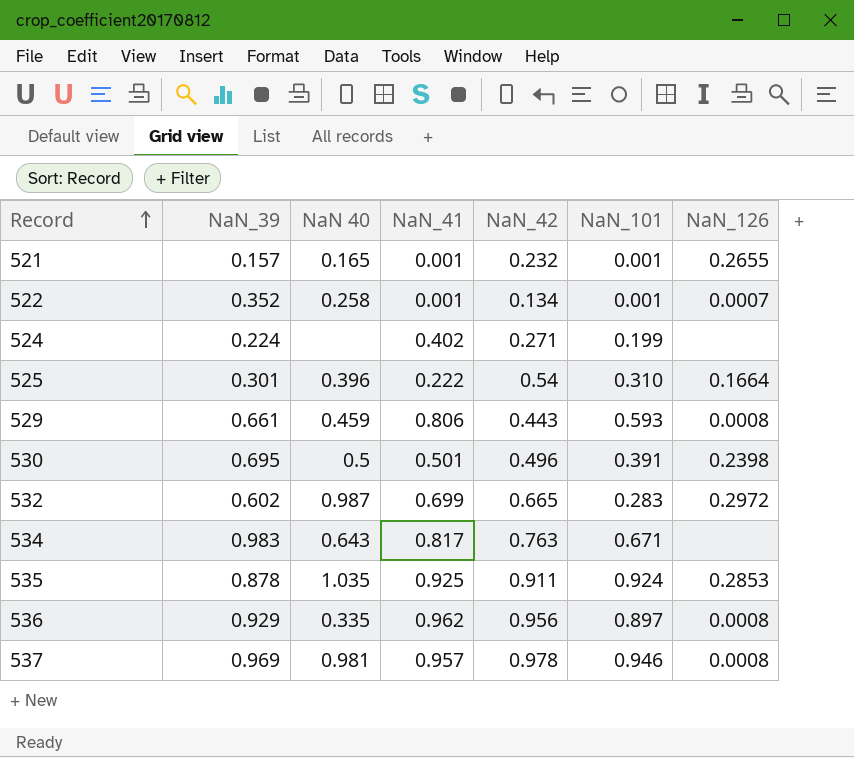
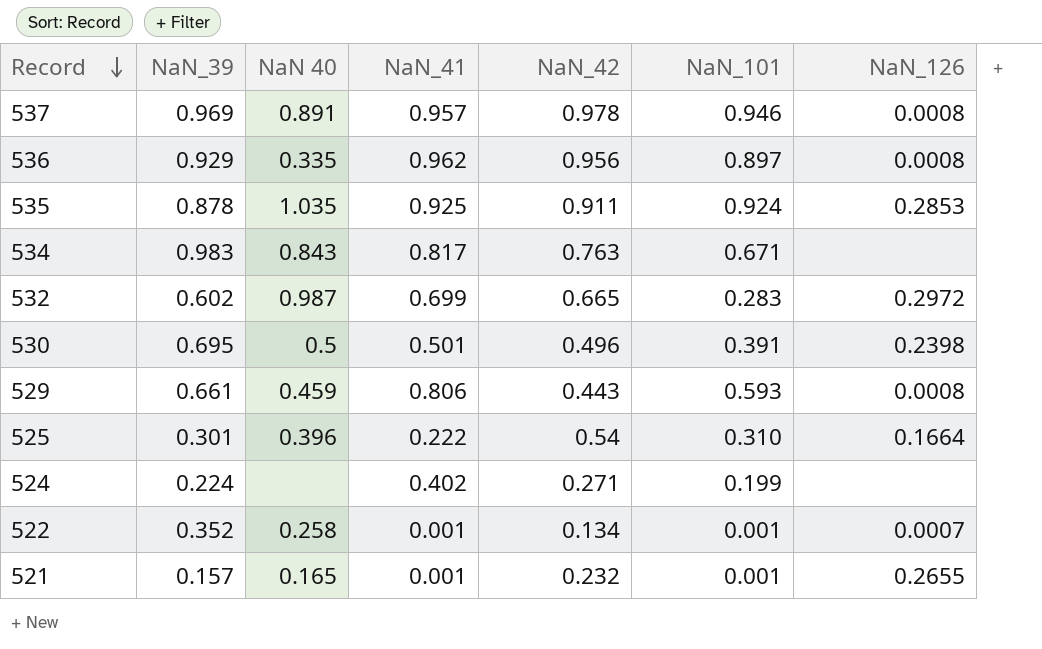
row order: Record ascending -> Record descending
537 | NaN 40: 0.981 -> 0.891
534 | NaN 40: 0.643 -> 0.843

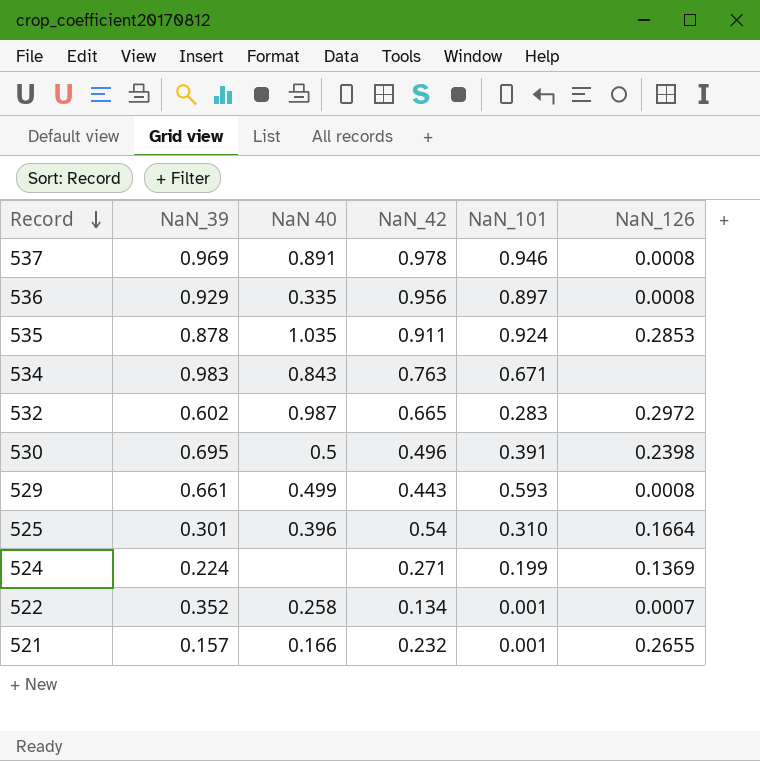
column NaN_41 | position: 4 -> none
529 | NaN 40: 0.459 -> 0.499
524 | NaN_126: none -> 0.1369
521 | NaN 40: 0.165 -> 0.166

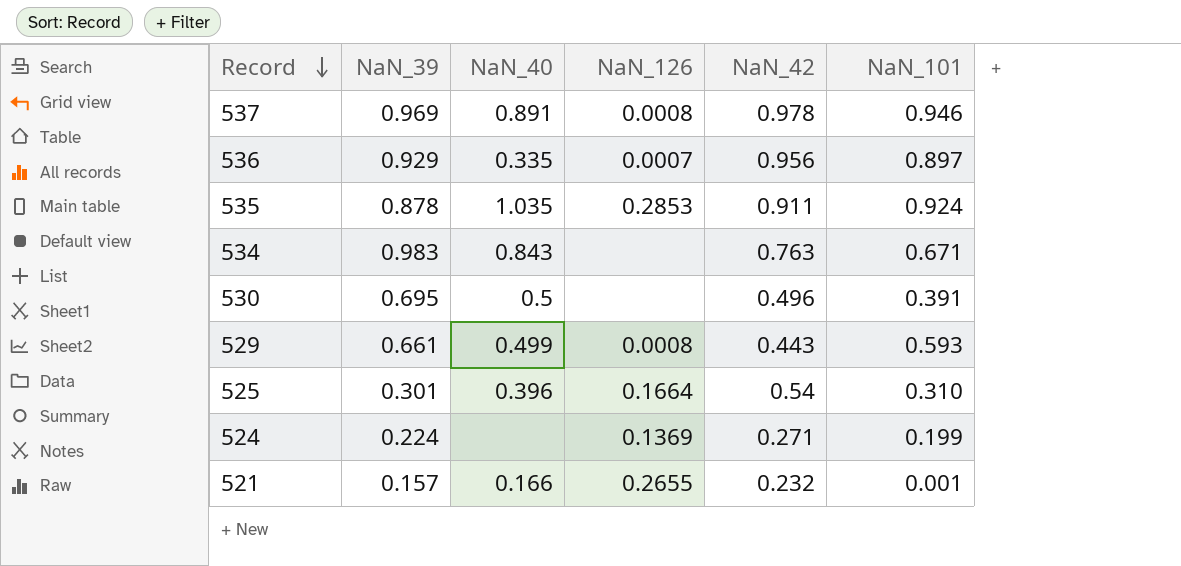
column name: NaN 40 -> NaN_40
column NaN_126 | position: 6 -> 4
row 532: 0.602 | 0.987 | 0.665 | 0.283 | 0.2972 -> none
row 522: 0.352 | 0.258 | 0.134 | 0.001 | 0.0007 -> none
536 | NaN_126: 0.0008 -> 0.0007
530 | NaN_126: 0.2398 -> none

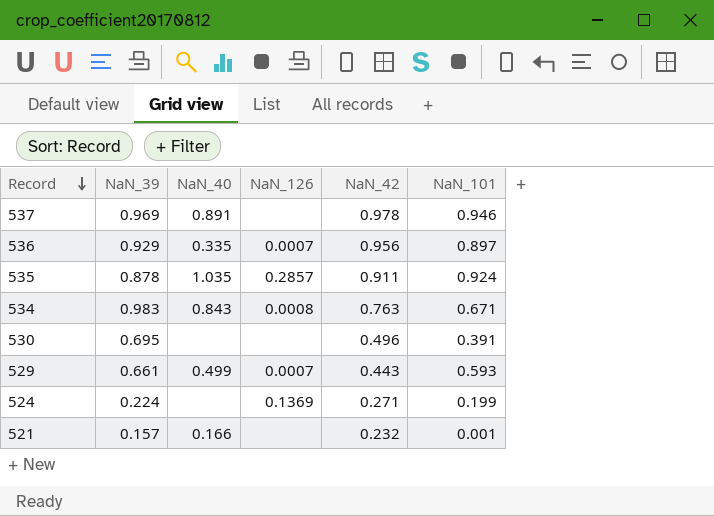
row 525: 0.301 | 0.396 | 0.1664 | 0.54 | 0.310 -> none
537 | NaN_126: 0.0008 -> none
535 | NaN_126: 0.2853 -> 0.2857
534 | NaN_126: none -> 0.0008
530 | NaN_40: 0.5 -> none
529 | NaN_126: 0.0008 -> 0.0007
521 | NaN_126: 0.2655 -> none

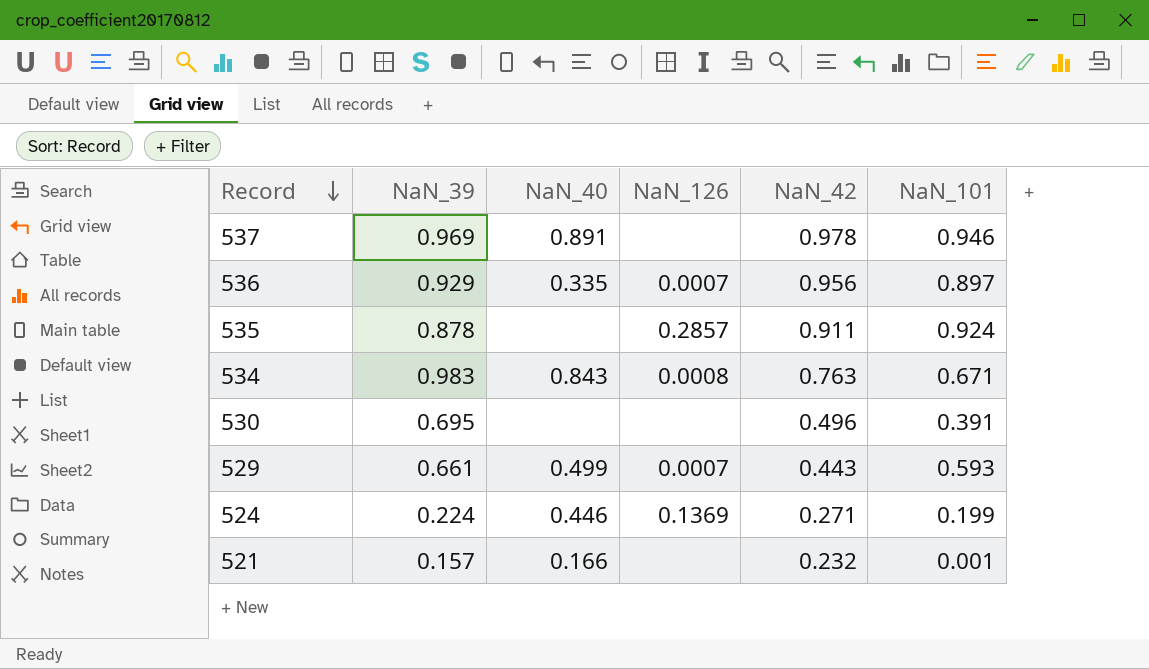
535 | NaN_40: 1.035 -> none
524 | NaN_40: none -> 0.446

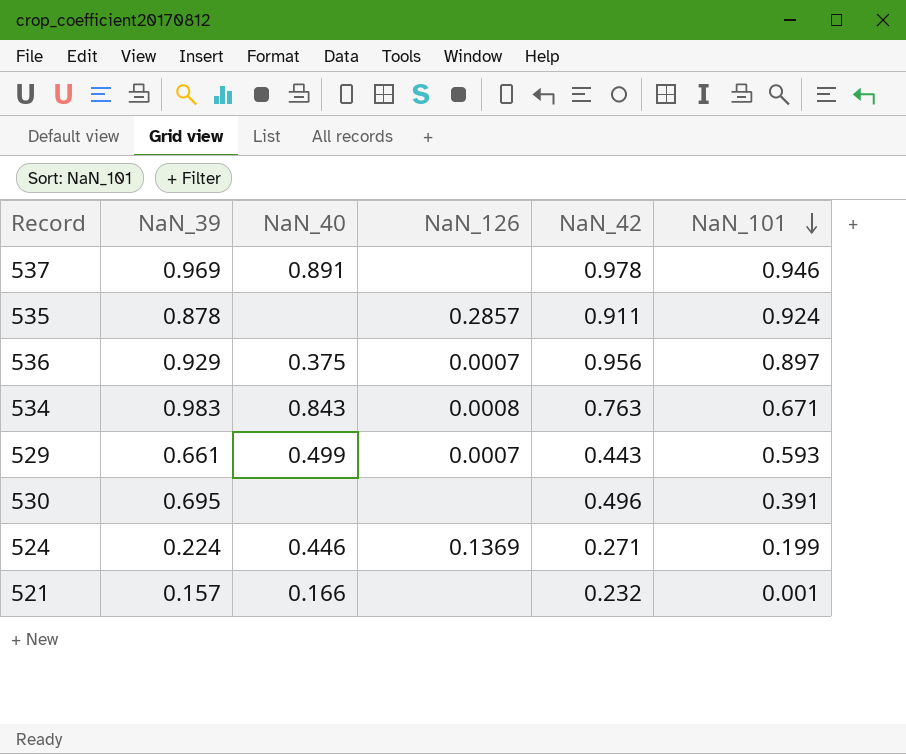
row order: Record descending -> NaN_101 descending
536 | NaN_40: 0.335 -> 0.375

